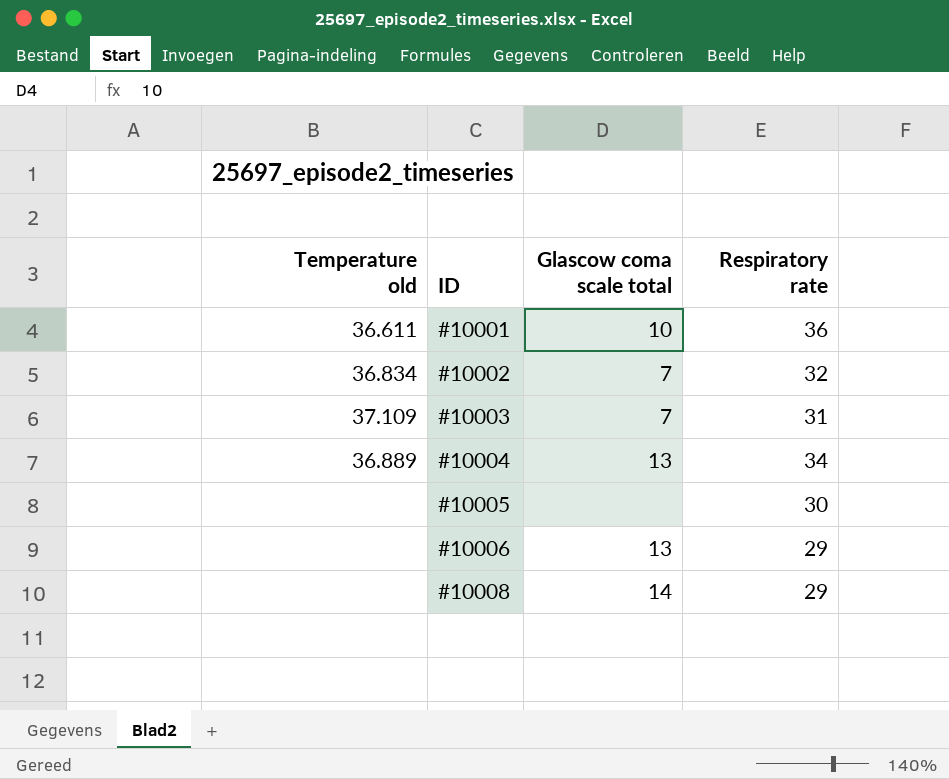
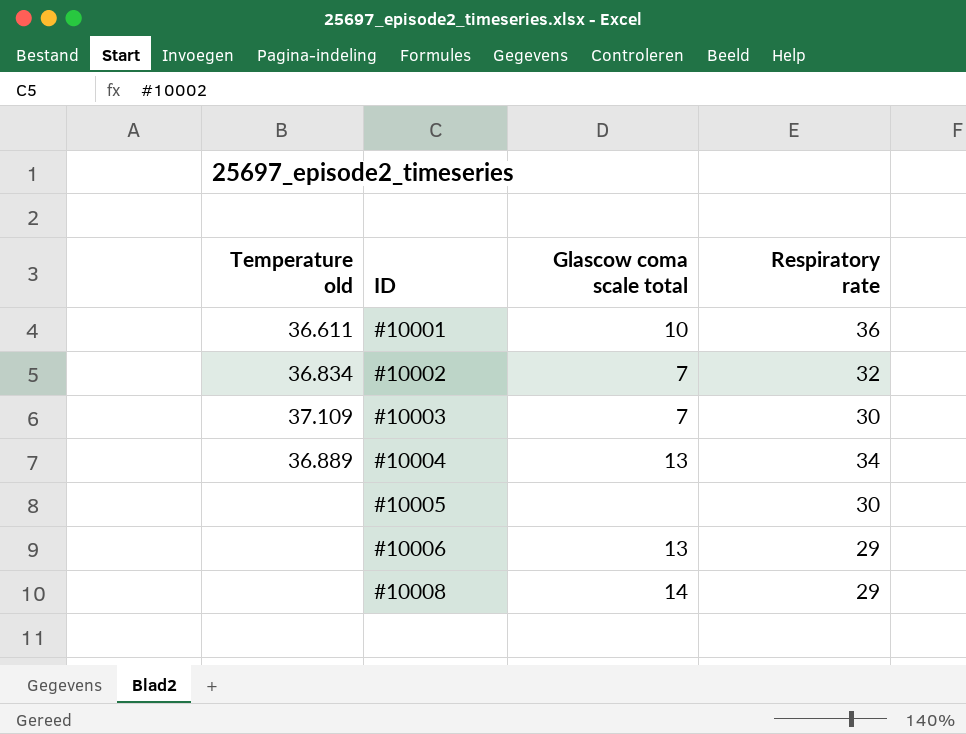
#10003 | Respiratory rate: 31 -> 30

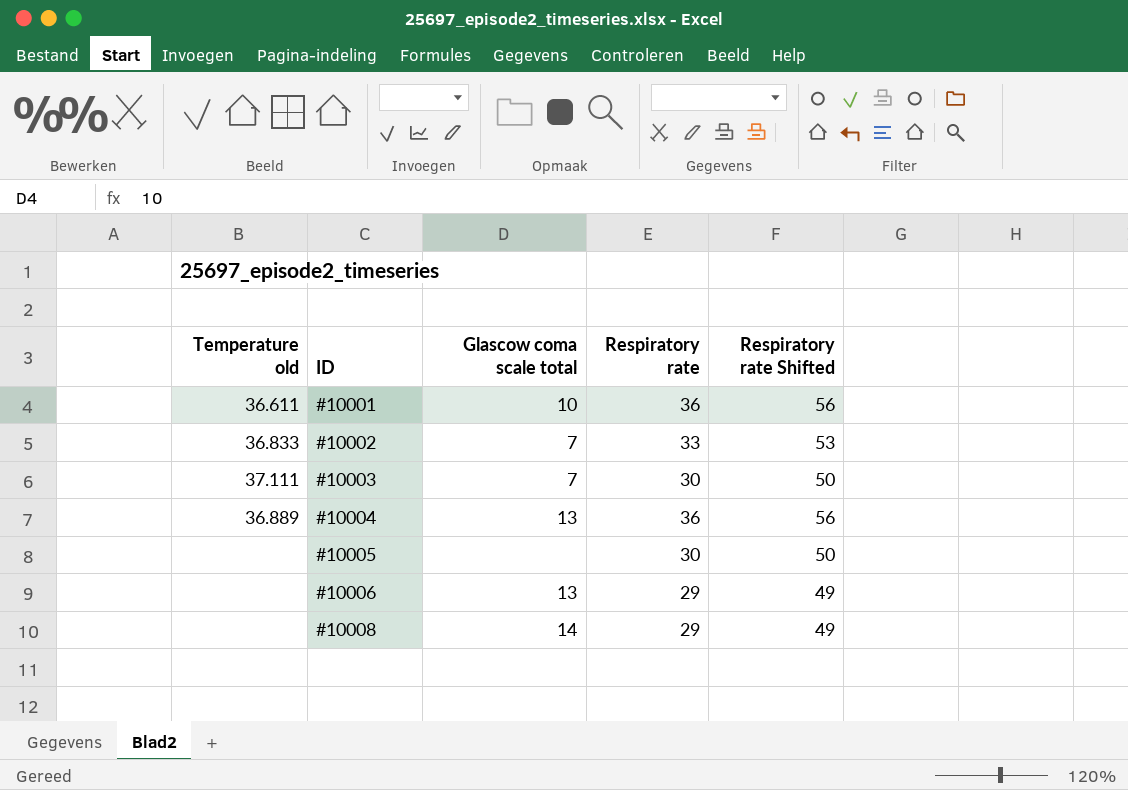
column Respiratory rate Shifted | formula: none -> [Respiratory rate] + 20
#10002 | Temperature old: 36.834 -> 36.833
#10002 | Respiratory rate: 32 -> 33
#10003 | Temperature old: 37.109 -> 37.111
#10004 | Respiratory rate: 34 -> 36

